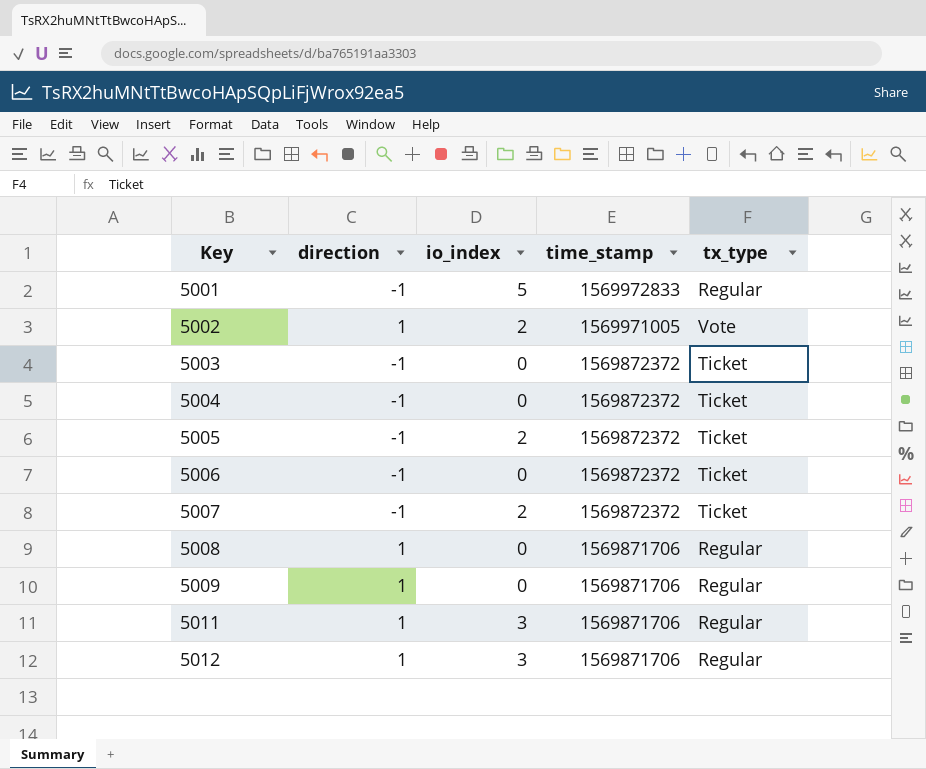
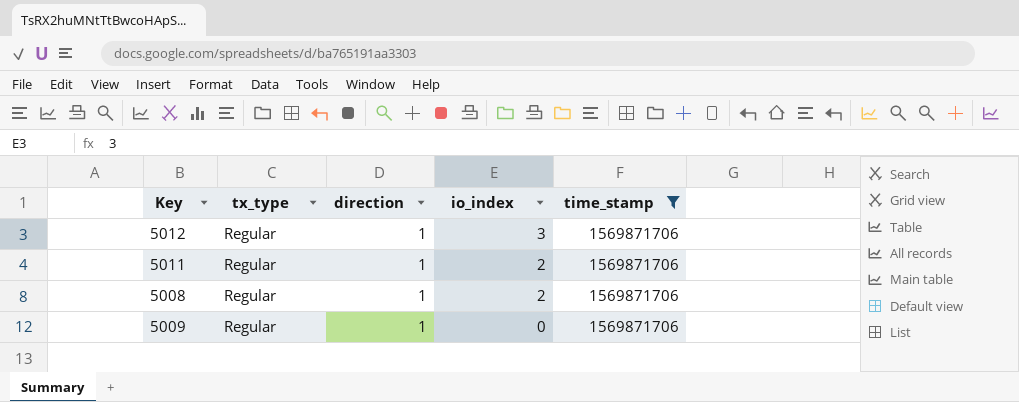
filter: none -> time_stamp = 1569871706
row order: Key ascending -> io_index descending
column tx_type | position: 5 -> 2
5011 | io_index: 3 -> 2
5008 | io_index: 0 -> 2

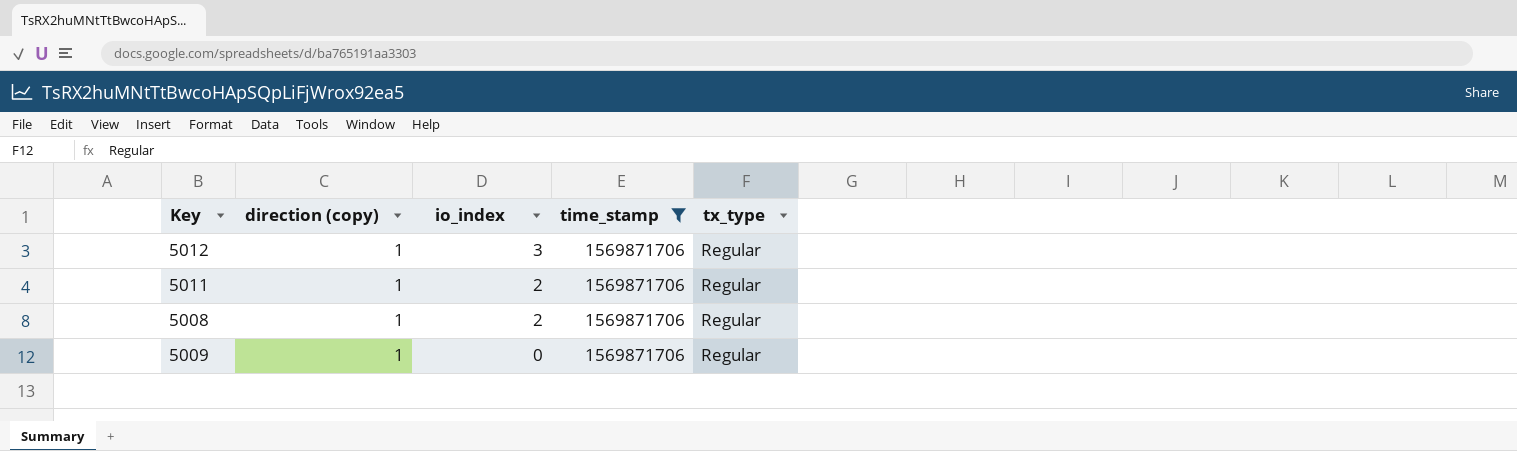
column name: direction -> direction (copy)
column tx_type | position: 2 -> 5

